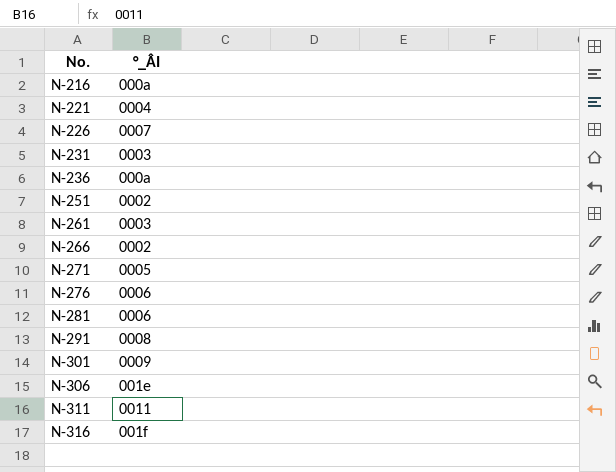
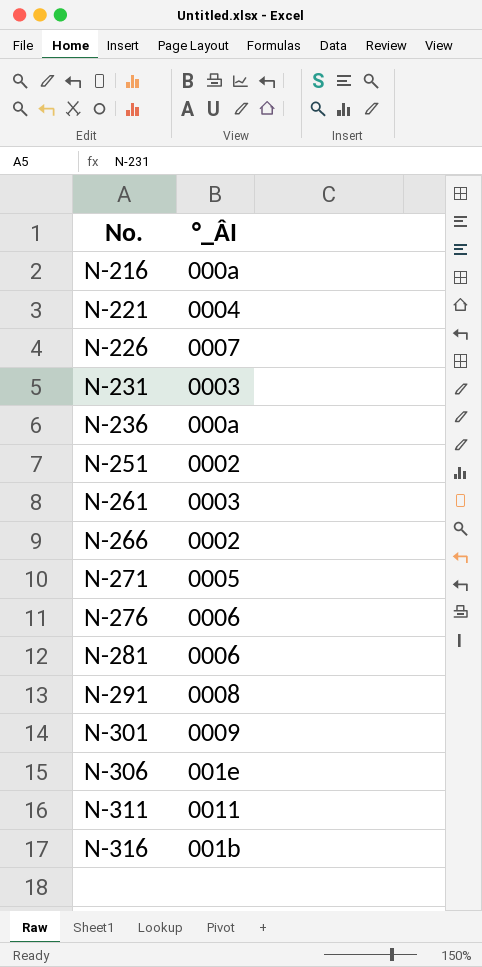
N-316 | °_ÂI: 001f -> 001b

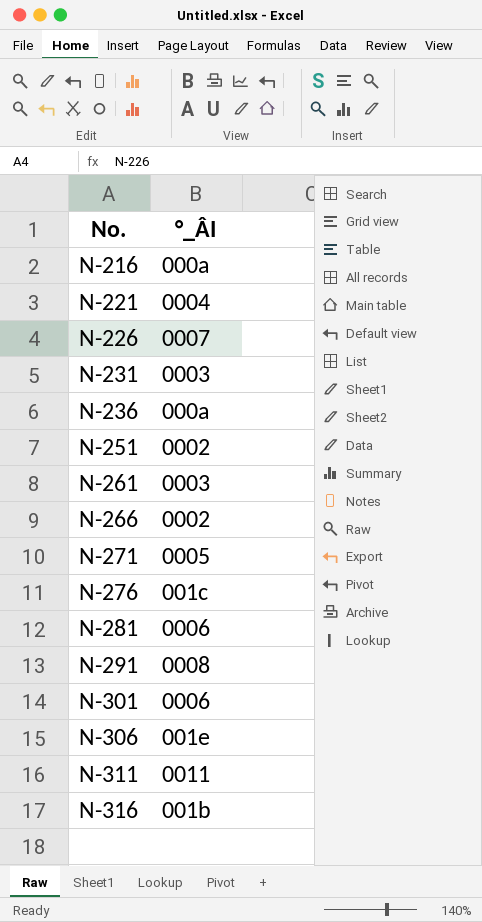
N-276 | °_ÂI: 0006 -> 001c
N-301 | °_ÂI: 0009 -> 0006

